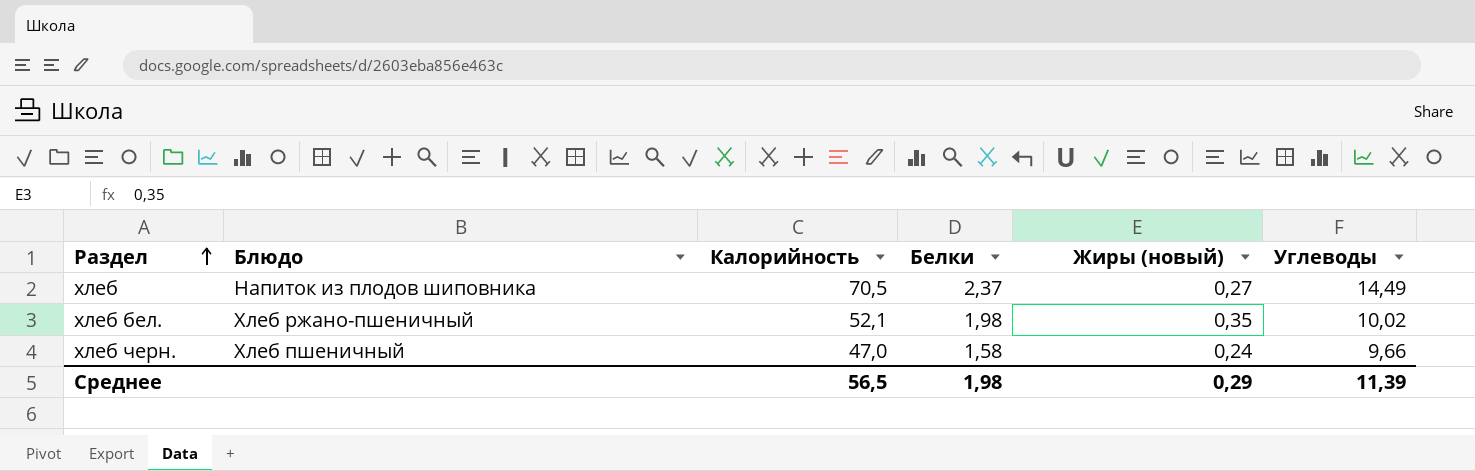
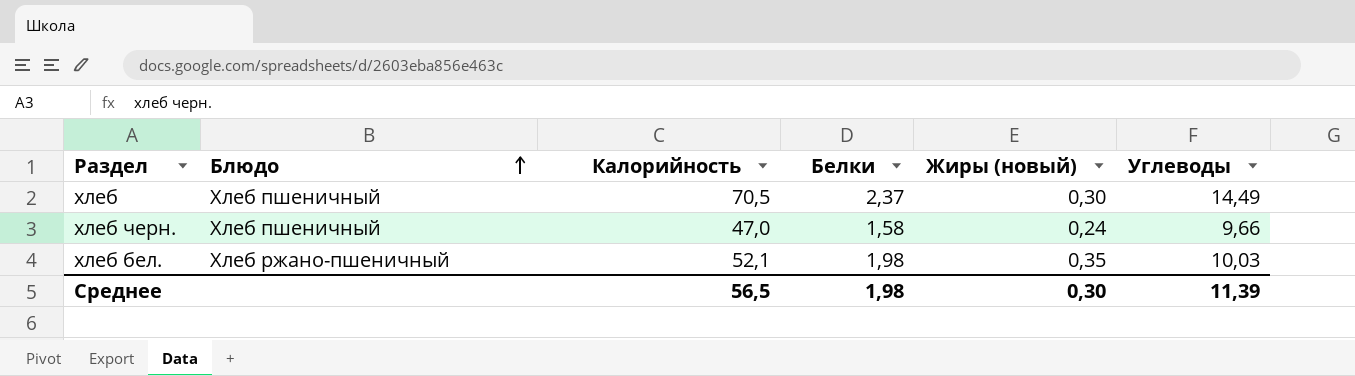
row order: Раздел ascending -> Блюдо ascending
хлеб | Блюдо: Напиток из плодов шиповника -> Хлеб пшеничный
хлеб | Жиры (новый): 0,27 -> 0,30
хлеб бел. | Углеводы: 10,02 -> 10,03
Среднее | Жиры (новый): 0,29 -> 0,30

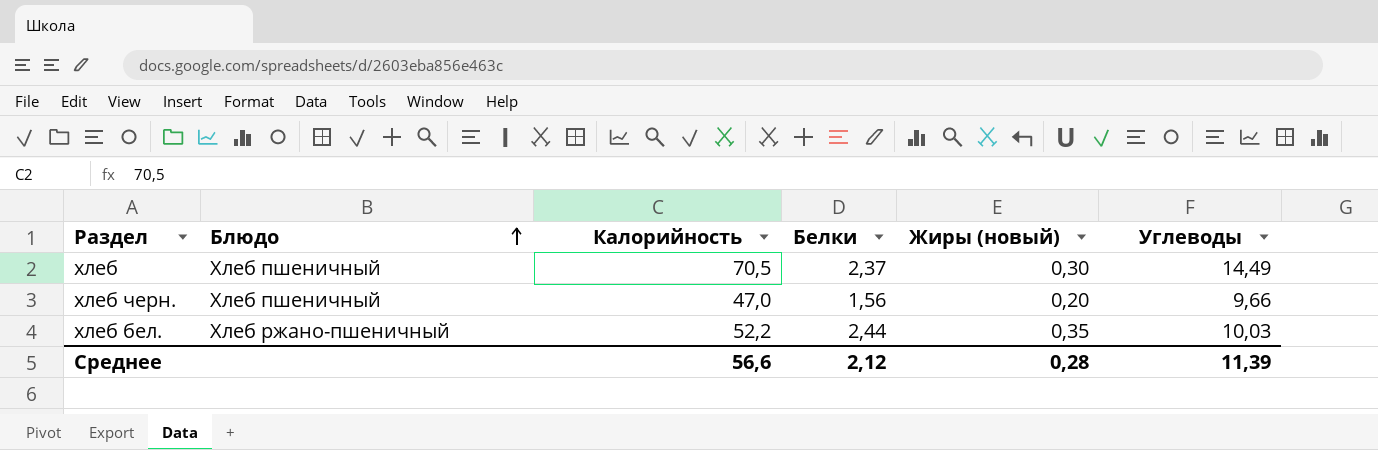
хлеб черн. | Белки: 1,58 -> 1,56
хлеб черн. | Жиры (новый): 0,24 -> 0,20
хлеб бел. | Калорийность: 52,1 -> 52,2
хлеб бел. | Белки: 1,98 -> 2,44
Среднее | Калорийность: 56,5 -> 56,6
Среднее | Белки: 1,98 -> 2,12
Среднее | Жиры (новый): 0,30 -> 0,28

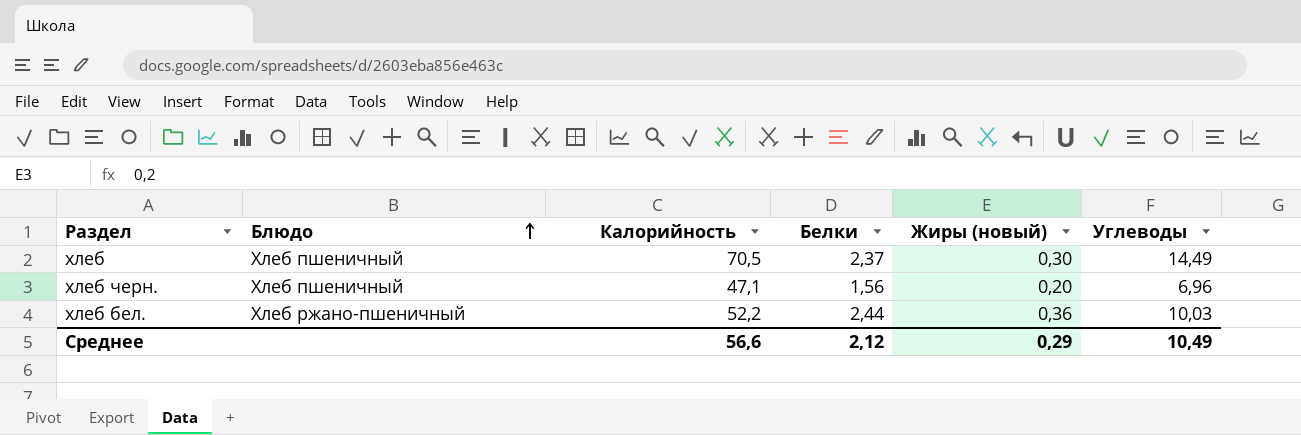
хлеб черн. | Калорийность: 47,0 -> 47,1
хлеб черн. | Углеводы: 9,66 -> 6,96
хлеб бел. | Жиры (новый): 0,35 -> 0,36
Среднее | Жиры (новый): 0,28 -> 0,29
Среднее | Углеводы: 11,39 -> 10,49

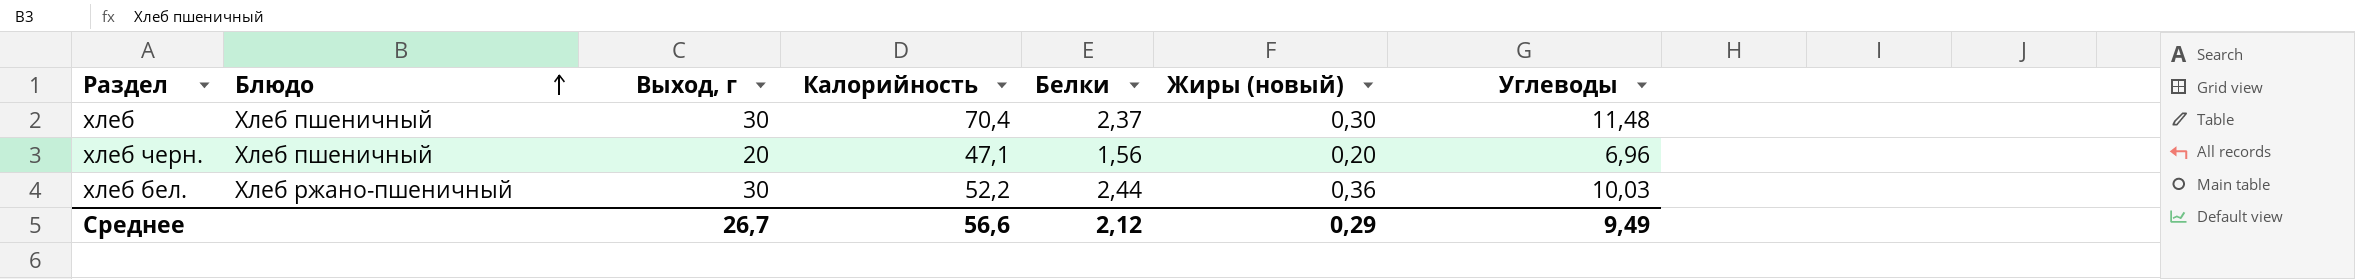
column Выход, г | position: none -> 3
хлеб | Калорийность: 70,5 -> 70,4
хлеб | Углеводы: 14,49 -> 11,48
Среднее | Углеводы: 10,49 -> 9,49

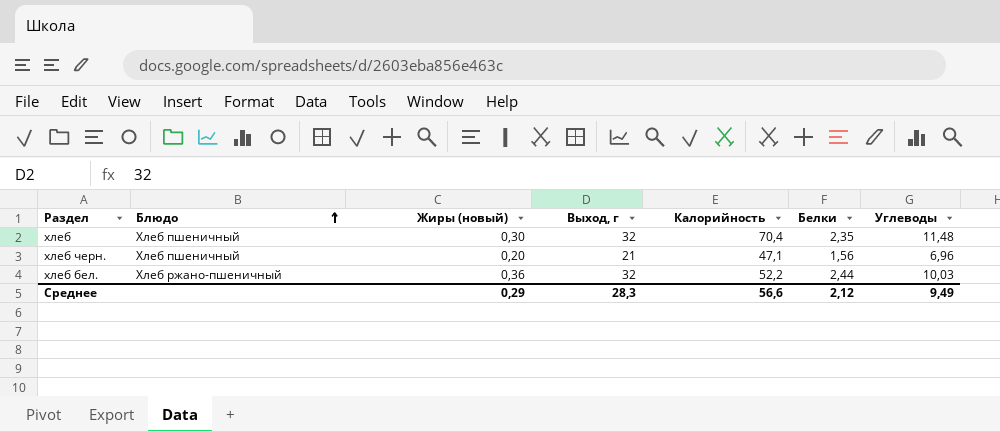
column Жиры (новый) | position: 6 -> 3
хлеб | Выход, г: 30 -> 32
хлеб | Белки: 2,37 -> 2,35
хлеб черн. | Выход, г: 20 -> 21
хлеб бел. | Выход, г: 30 -> 32
Среднее | Выход, г: 26,7 -> 28,3

